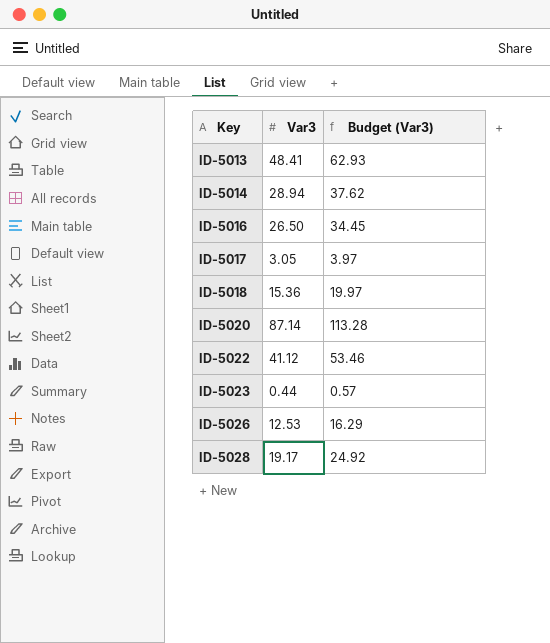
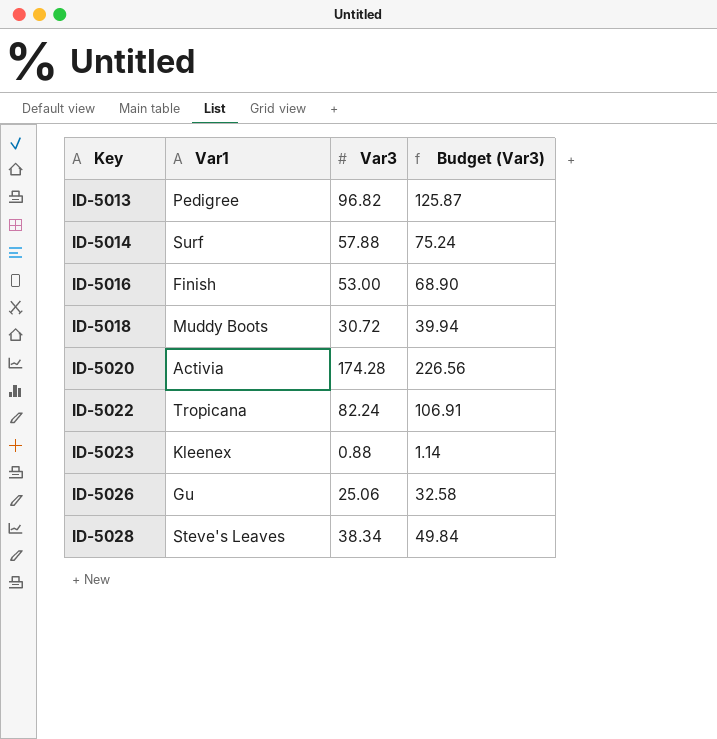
column Var1 | position: none -> 2
row ID-5017: 3.05 | 3.97 -> none
ID-5013 | Var3: 48.41 -> 96.82
ID-5013 | Budget (Var3): 62.93 -> 125.87
ID-5014 | Var3: 28.94 -> 57.88
ID-5014 | Budget (Var3): 37.62 -> 75.24
ID-5016 | Var3: 26.50 -> 53.00
ID-5016 | Budget (Var3): 34.45 -> 68.90
ID-5018 | Var3: 15.36 -> 30.72
ID-5018 | Budget (Var3): 19.97 -> 39.94
ID-5020 | Var3: 87.14 -> 174.28
ID-5020 | Budget (Var3): 113.28 -> 226.56
ID-5022 | Var3: 41.12 -> 82.24
ID-5022 | Budget (Var3): 53.46 -> 106.91
ID-5023 | Var3: 0.44 -> 0.88
ID-5023 | Budget (Var3): 0.57 -> 1.14
ID-5026 | Var3: 12.53 -> 25.06
ID-5026 | Budget (Var3): 16.29 -> 32.58
ID-5028 | Var3: 19.17 -> 38.34
ID-5028 | Budget (Var3): 24.92 -> 49.84

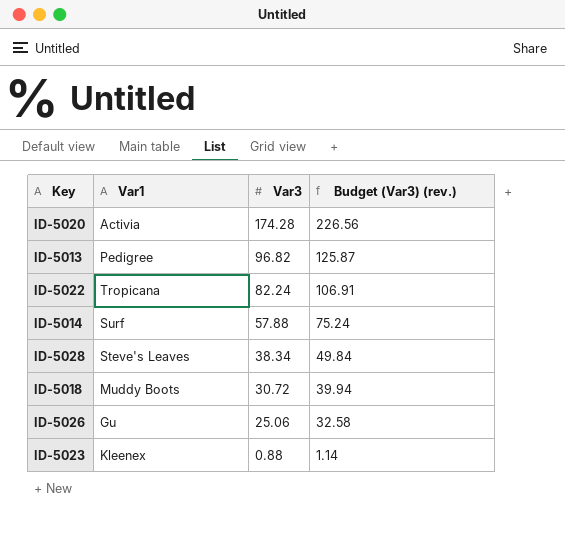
row order: Key ascending -> Var3 descending
column name: Budget (Var3) -> Budget (Var3) (rev.)
row ID-5016: Finish | 53.00 | 68.90 -> none

